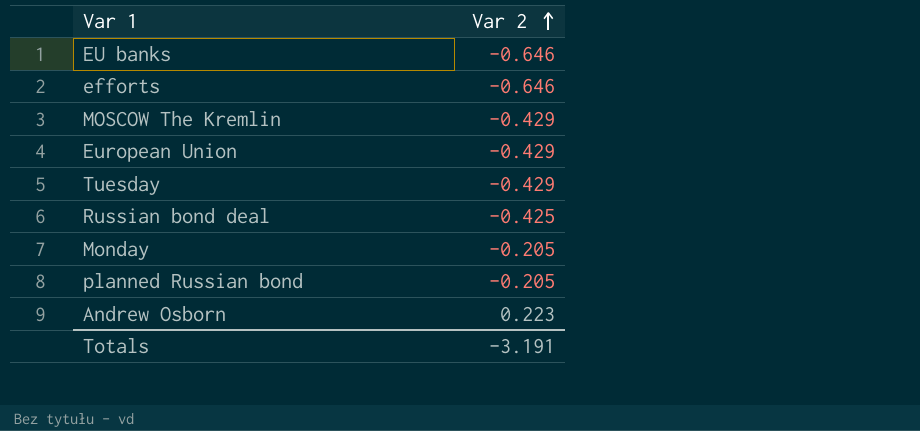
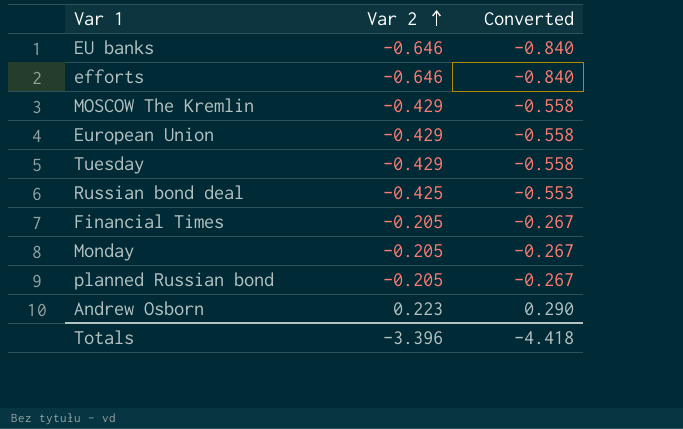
column Converted | formula: none -> [Var 2] * 1.3
row Financial Times: none -> -0.205 | -0.267
Totals | Var 2: -3.191 -> -3.396

